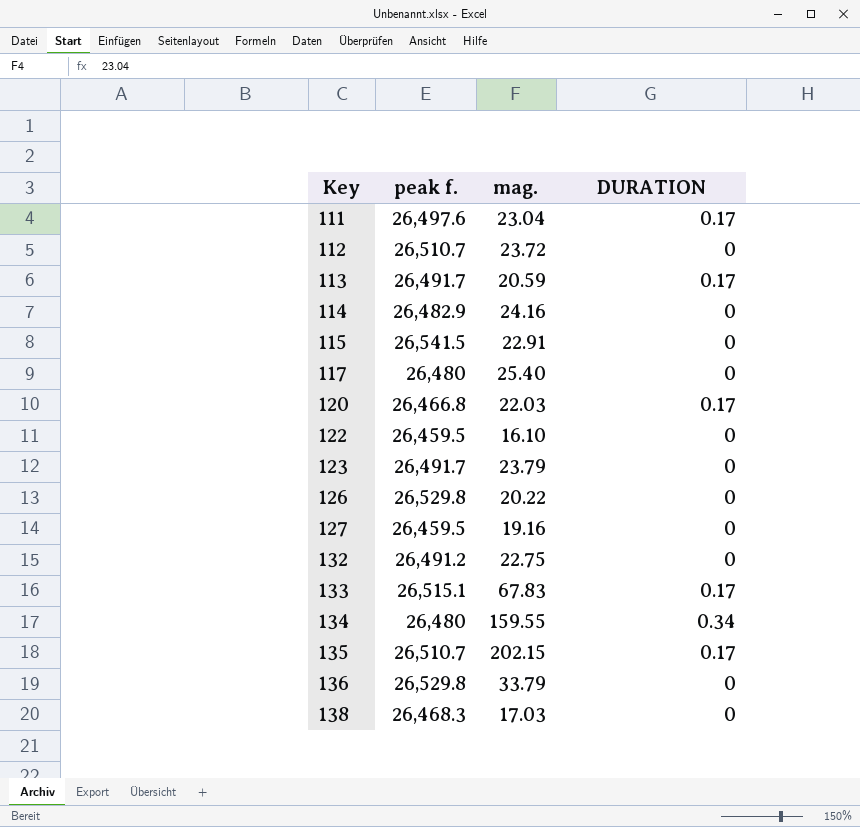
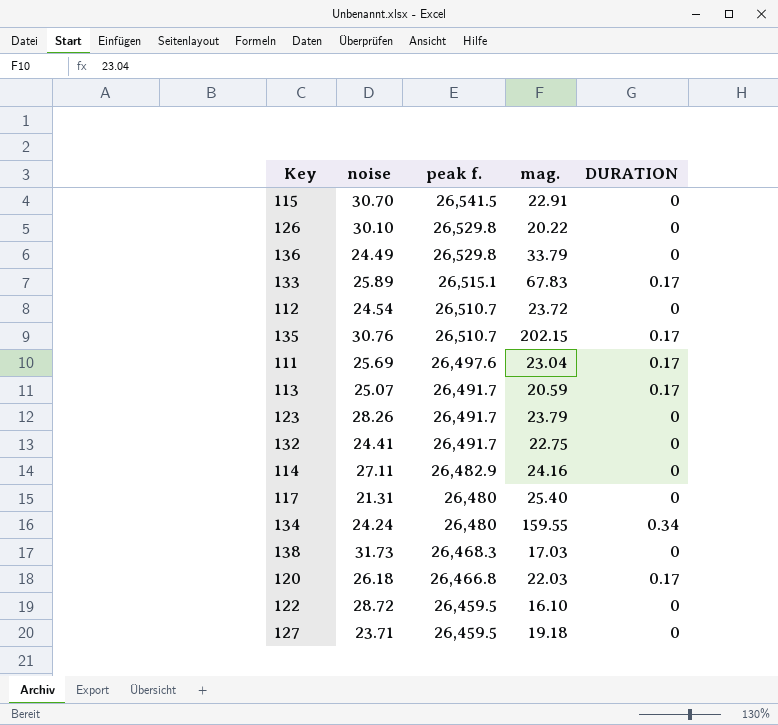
row order: Key ascending -> peak f. descending
column noise | position: none -> 2
132 | peak f.: 26,491.2 -> 26,491.7
127 | mag.: 19.16 -> 19.18

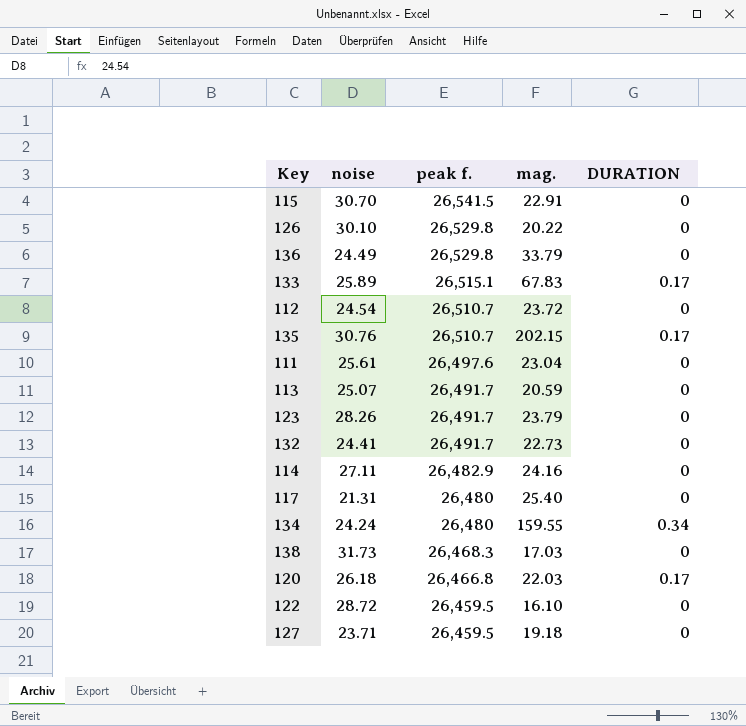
111 | noise: 25.69 -> 25.61
111 | DURATION: 0.17 -> 0
113 | DURATION: 0.17 -> 0
132 | mag.: 22.75 -> 22.73

